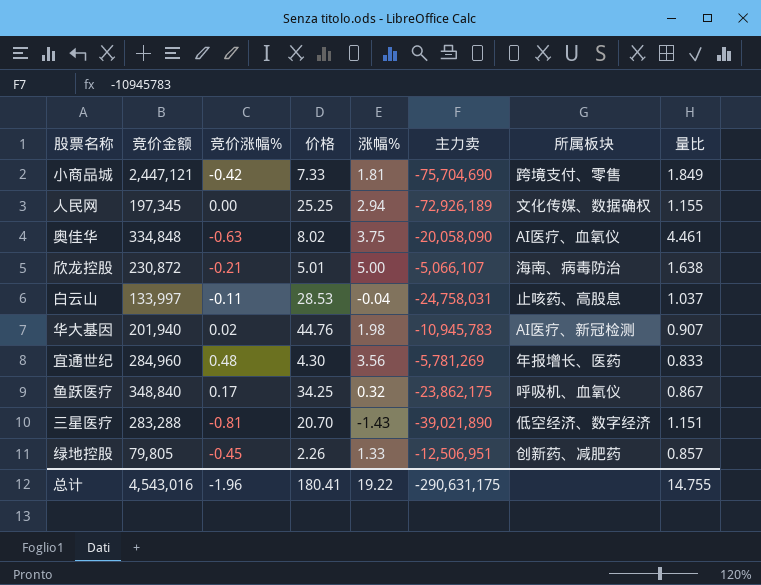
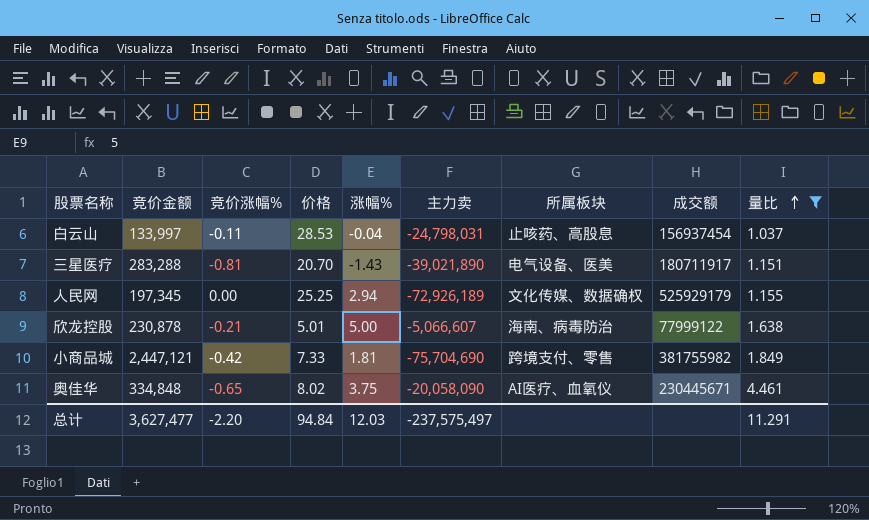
filter: none -> 量比 >= 1.037
row order: none -> 量比 ascending
column 成交额 | position: none -> 8
白云山 | 主力卖: -24,758,031 -> -24,798,031
三星医疗 | 所属板块: 低空经济、数字经济 -> 电气设备、医美
欣龙控股 | 竞价金额: 230,872 -> 230,878
欣龙控股 | 主力卖: -5,066,107 -> -5,066,607
奥佳华 | 竞价涨幅%: -0.63 -> -0.65
总计 | 竞价金额: 4,543,016 -> 3,627,477
总计 | 竞价涨幅%: -1.96 -> -2.20
总计 | 价格: 180.41 -> 94.84
总计 | 涨幅%: 19.22 -> 12.03
总计 | 主力卖: -290,631,175 -> -237,575,497
总计 | 量比: 14.755 -> 11.291

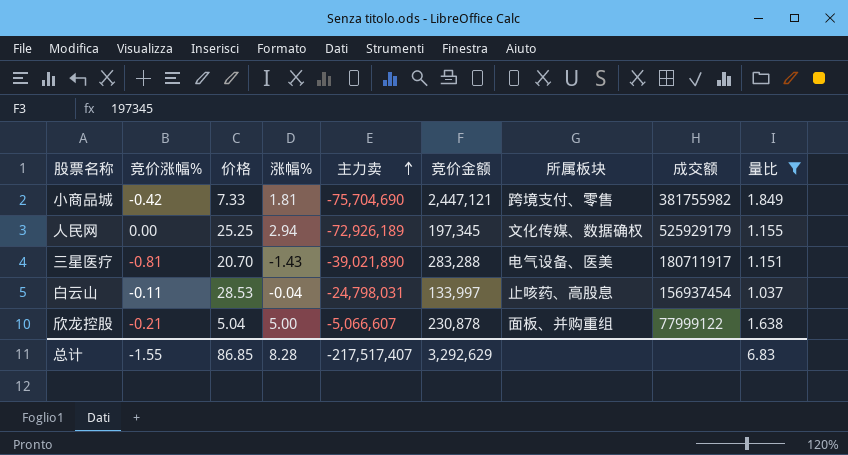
row order: 量比 ascending -> 主力卖 ascending
column 竞价金额 | position: 2 -> 6
row 奥佳华: 334,848 | -0.65 | 8.02 | 3.75 | -20,058,090 | AI医疗、血氧仪 | 230445671 | 4.461 -> none
欣龙控股 | 价格: 5.01 -> 5.04
欣龙控股 | 所属板块: 海南、病毒防治 -> 面板、并购重组
总计 | 竞价涨幅%: -2.20 -> -1.55
总计 | 价格: 94.84 -> 86.85
总计 | 涨幅%: 12.03 -> 8.28
总计 | 主力卖: -237,575,497 -> -217,517,407
总计 | 竞价金额: 3,627,477 -> 3,292,629
总计 | 量比: 11.291 -> 6.83

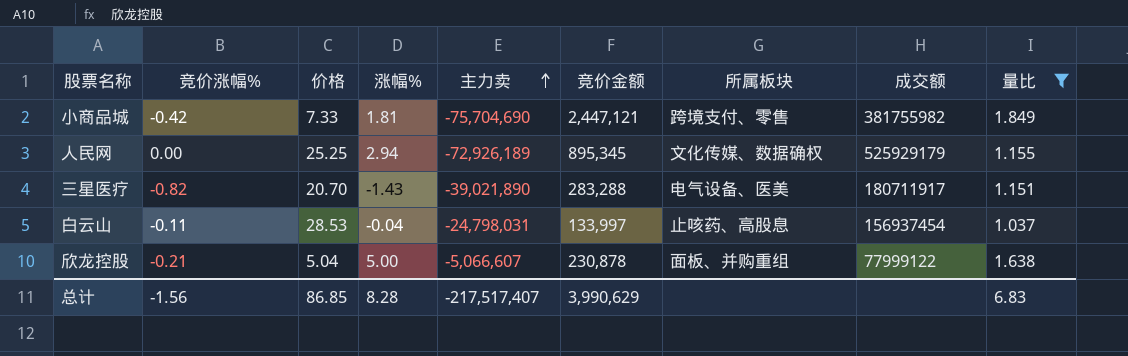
人民网 | 竞价金额: 197,345 -> 895,345
三星医疗 | 竞价涨幅%: -0.81 -> -0.82
总计 | 竞价涨幅%: -1.55 -> -1.56
总计 | 竞价金额: 3,292,629 -> 3,990,629

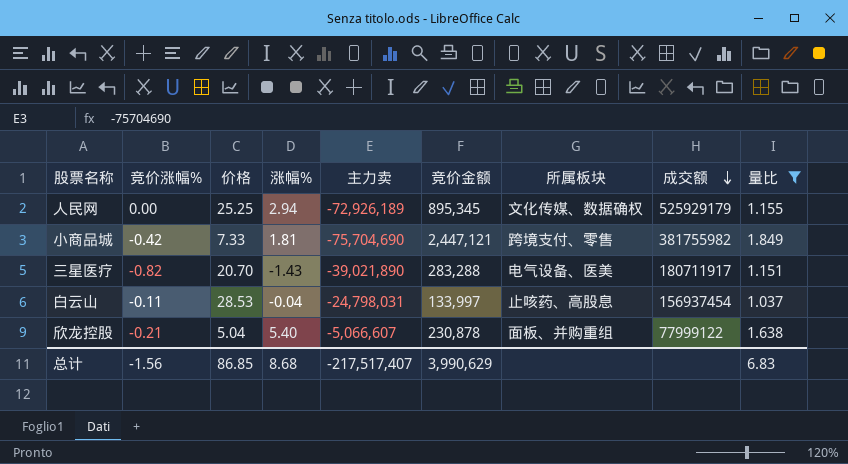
row order: 主力卖 ascending -> 成交额 descending
欣龙控股 | 涨幅%: 5.00 -> 5.40
总计 | 涨幅%: 8.28 -> 8.68

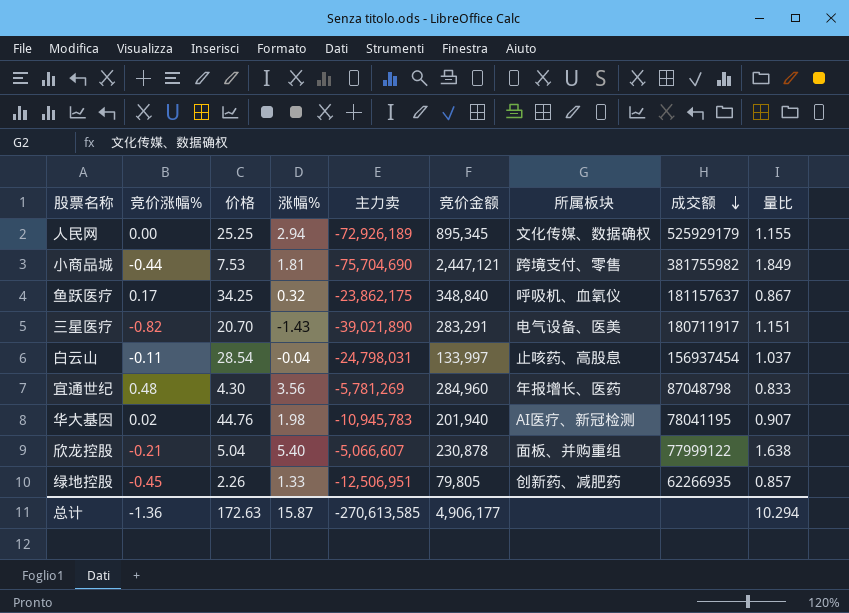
filter: 量比 >= 1.037 -> none
小商品城 | 竞价涨幅%: -0.42 -> -0.44
小商品城 | 价格: 7.33 -> 7.53
三星医疗 | 竞价金额: 283,288 -> 283,291
白云山 | 价格: 28.53 -> 28.54
总计 | 竞价涨幅%: -1.56 -> -1.36
总计 | 价格: 86.85 -> 172.63
总计 | 涨幅%: 8.68 -> 15.87
总计 | 主力卖: -217,517,407 -> -270,613,585
总计 | 竞价金额: 3,990,629 -> 4,906,177
总计 | 量比: 6.83 -> 10.294

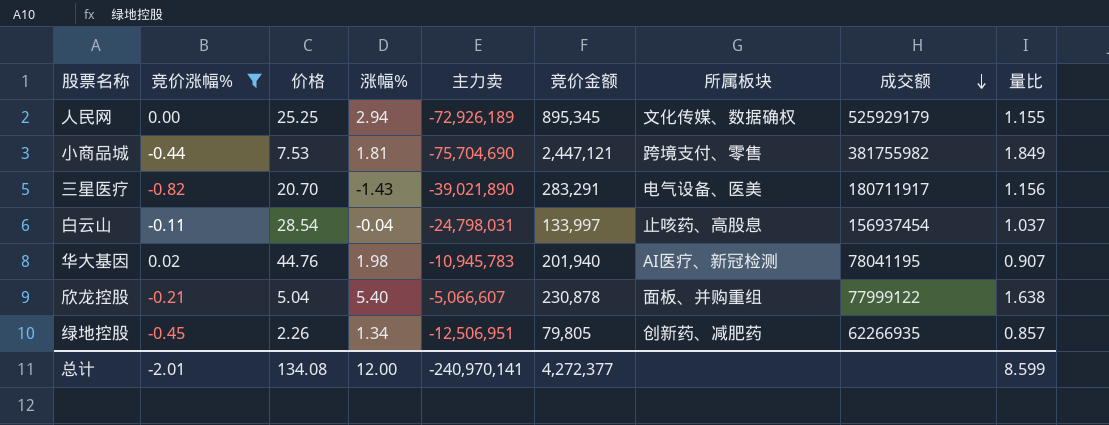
filter: none -> 竞价涨幅% <= 0.02
三星医疗 | 量比: 1.151 -> 1.156
绿地控股 | 涨幅%: 1.33 -> 1.34
总计 | 竞价涨幅%: -1.36 -> -2.01
总计 | 价格: 172.63 -> 134.08
总计 | 涨幅%: 15.87 -> 12.00
总计 | 主力卖: -270,613,585 -> -240,970,141
总计 | 竞价金额: 4,906,177 -> 4,272,377
总计 | 量比: 10.294 -> 8.599

